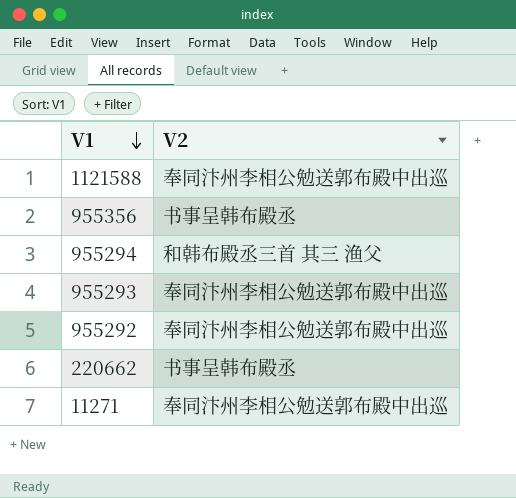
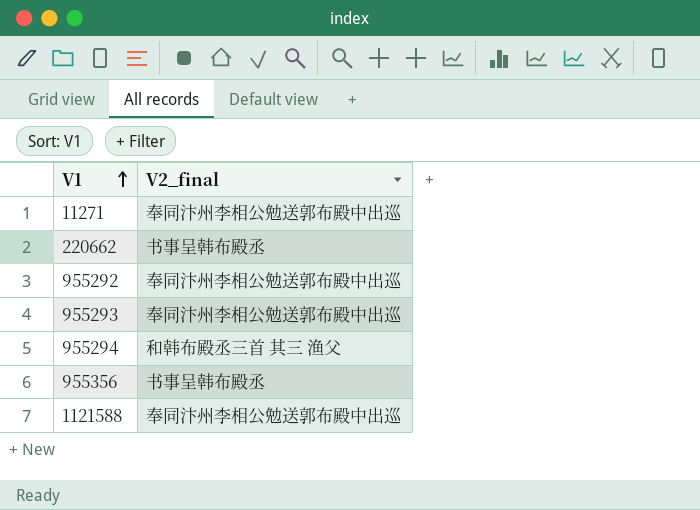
row order: V1 descending -> V1 ascending
column name: V2 -> V2_final

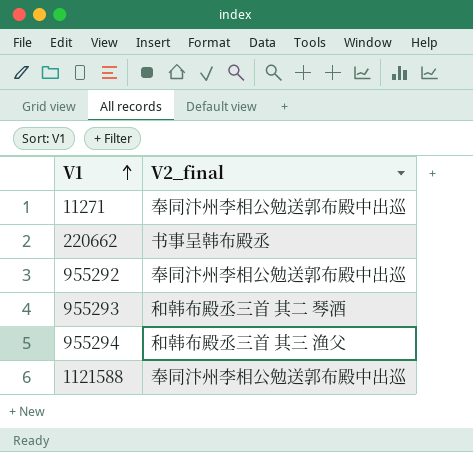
row 955356: 书事呈韩布殿丞 -> none
955293 | V2_final: 奉同汴州李相公勉送郭布殿中出巡 -> 和韩布殿丞三首 其二 琴酒

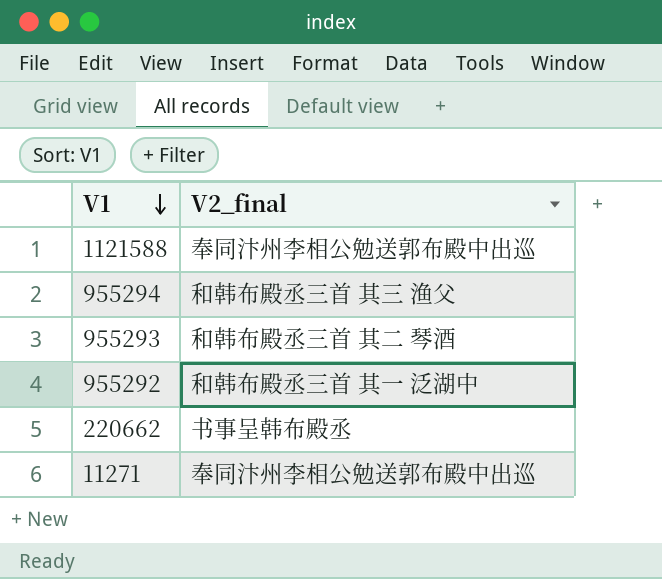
row order: V1 ascending -> V1 descending
955292 | V2_final: 奉同汴州李相公勉送郭布殿中出巡 -> 和韩布殿丞三首 其一 泛湖中

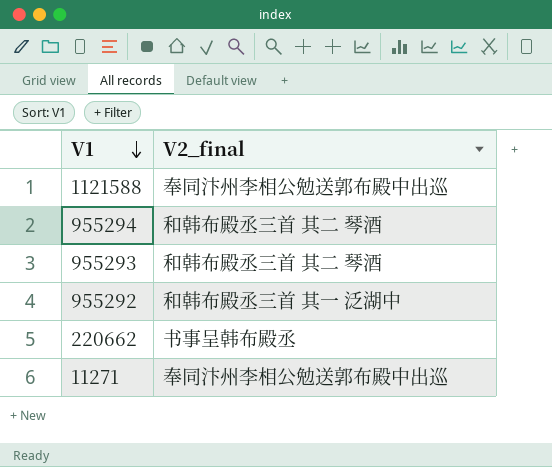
955294 | V2_final: 和韩布殿丞三首 其三 渔父 -> 和韩布殿丞三首 其二 琴酒

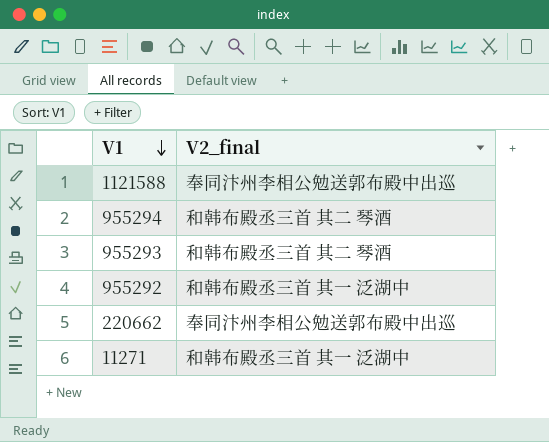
220662 | V2_final: 书事呈韩布殿丞 -> 奉同汴州李相公勉送郭布殿中出巡
11271 | V2_final: 奉同汴州李相公勉送郭布殿中出巡 -> 和韩布殿丞三首 其一 泛湖中

